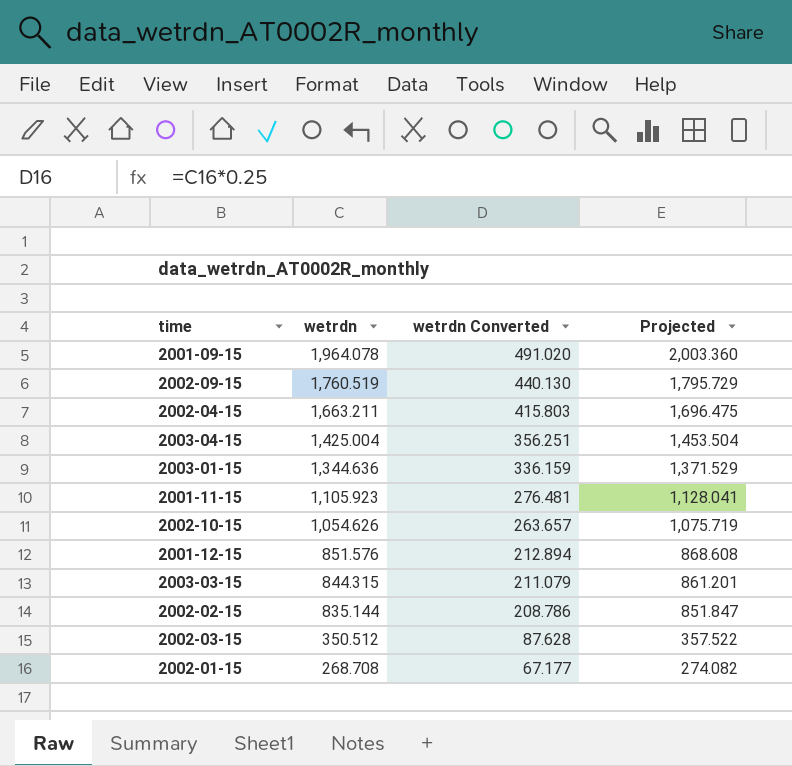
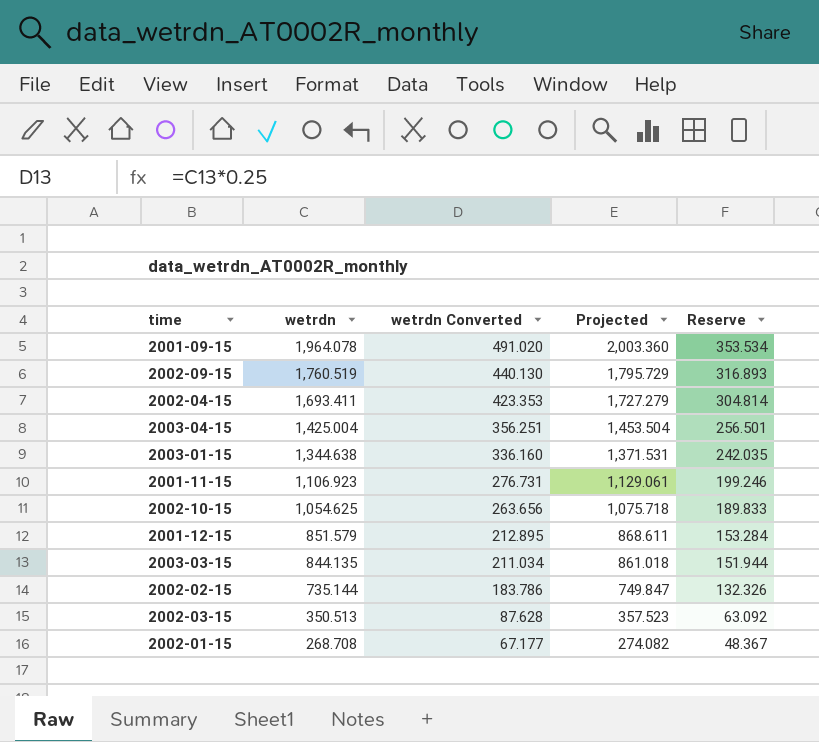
column Reserve | formula: none -> [wetrdn] * 0.18
2002-04-15 | wetrdn: 1,663.211 -> 1,693.411
2002-04-15 | wetrdn Converted: 415.803 -> 423.353
2002-04-15 | Projected: 1,696.475 -> 1,727.279
2003-01-15 | wetrdn: 1,344.636 -> 1,344.638
2003-01-15 | wetrdn Converted: 336.159 -> 336.160
2003-01-15 | Projected: 1,371.529 -> 1,371.531
2001-11-15 | wetrdn: 1,105.923 -> 1,106.923
2001-11-15 | wetrdn Converted: 276.481 -> 276.731
2001-11-15 | Projected: 1,128.041 -> 1,129.061
2002-10-15 | wetrdn: 1,054.626 -> 1,054.625
2002-10-15 | wetrdn Converted: 263.657 -> 263.656
2002-10-15 | Projected: 1,075.719 -> 1,075.718
2001-12-15 | wetrdn: 851.576 -> 851.579
2001-12-15 | wetrdn Converted: 212.894 -> 212.895
2001-12-15 | Projected: 868.608 -> 868.611
2003-03-15 | wetrdn: 844.315 -> 844.135
2003-03-15 | wetrdn Converted: 211.079 -> 211.034
2003-03-15 | Projected: 861.201 -> 861.018
2002-02-15 | wetrdn: 835.144 -> 735.144
2002-02-15 | wetrdn Converted: 208.786 -> 183.786
2002-02-15 | Projected: 851.847 -> 749.847
2002-03-15 | wetrdn: 350.512 -> 350.513
2002-03-15 | Projected: 357.522 -> 357.523

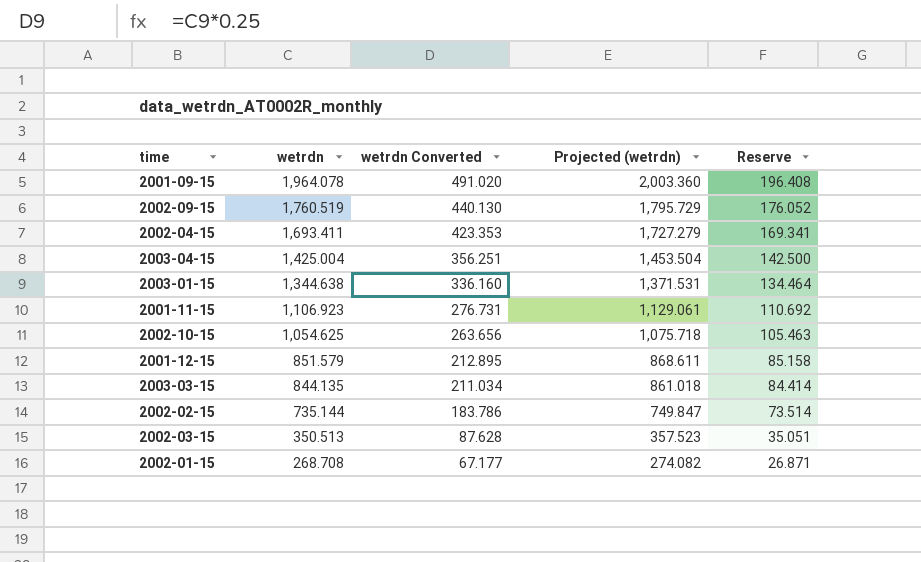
column name: Projected -> Projected (wetrdn)
column Reserve | formula: [wetrdn] * 0.18 -> [wetrdn] * 0.1

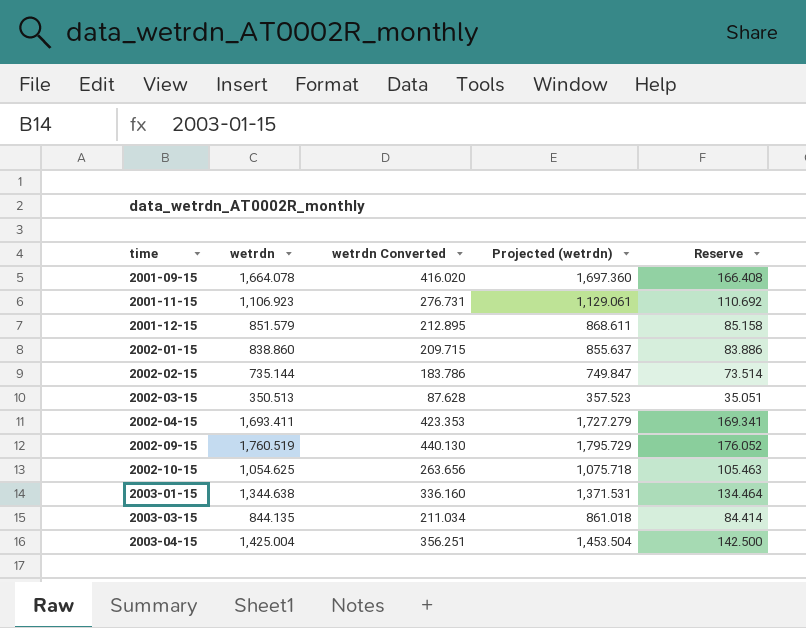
row order: wetrdn descending -> time ascending
2001-09-15 | wetrdn: 1,964.078 -> 1,664.078
2001-09-15 | wetrdn Converted: 491.020 -> 416.020
2001-09-15 | Projected (wetrdn): 2,003.360 -> 1,697.360
2001-09-15 | Reserve: 196.408 -> 166.408
2002-01-15 | wetrdn: 268.708 -> 838.860
2002-01-15 | wetrdn Converted: 67.177 -> 209.715
2002-01-15 | Projected (wetrdn): 274.082 -> 855.637
2002-01-15 | Reserve: 26.871 -> 83.886

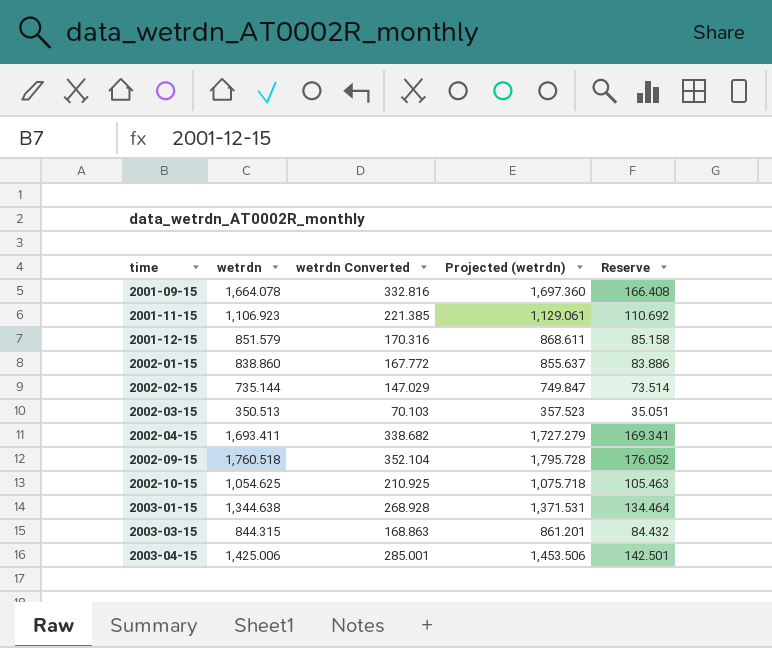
column wetrdn Converted | formula: [wetrdn] * 0.25 -> [wetrdn] * 0.2
2002-09-15 | wetrdn: 1,760.519 -> 1,760.518
2002-09-15 | Projected (wetrdn): 1,795.729 -> 1,795.728
2003-03-15 | wetrdn: 844.135 -> 844.315
2003-03-15 | Projected (wetrdn): 861.018 -> 861.201
2003-03-15 | Reserve: 84.414 -> 84.432
2003-04-15 | wetrdn: 1,425.004 -> 1,425.006
2003-04-15 | Projected (wetrdn): 1,453.504 -> 1,453.506
2003-04-15 | Reserve: 142.500 -> 142.501

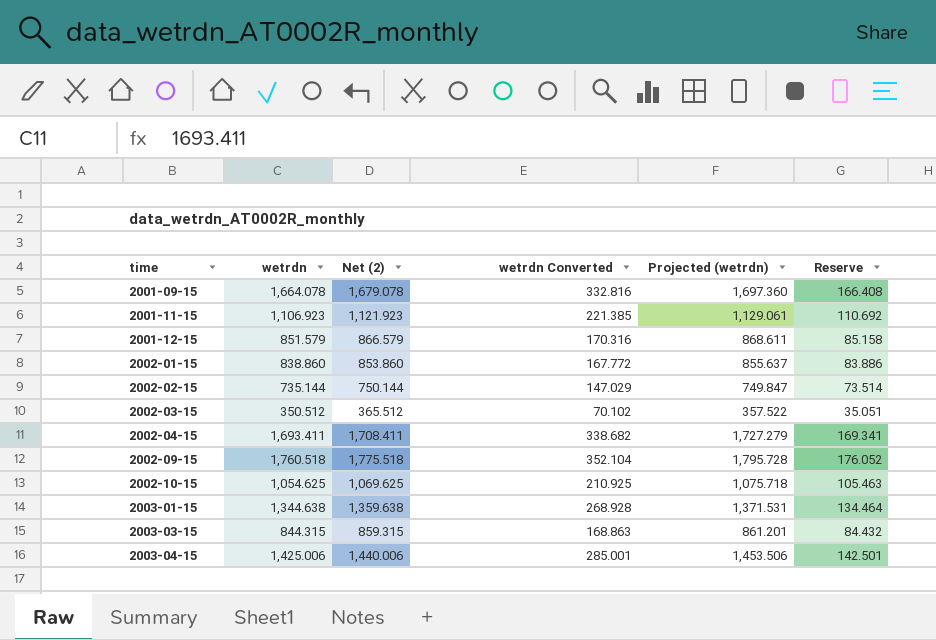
column Net (2) | formula: none -> [wetrdn] + 15
2002-03-15 | wetrdn: 350.513 -> 350.512
2002-03-15 | wetrdn Converted: 70.103 -> 70.102
2002-03-15 | Projected (wetrdn): 357.523 -> 357.522

